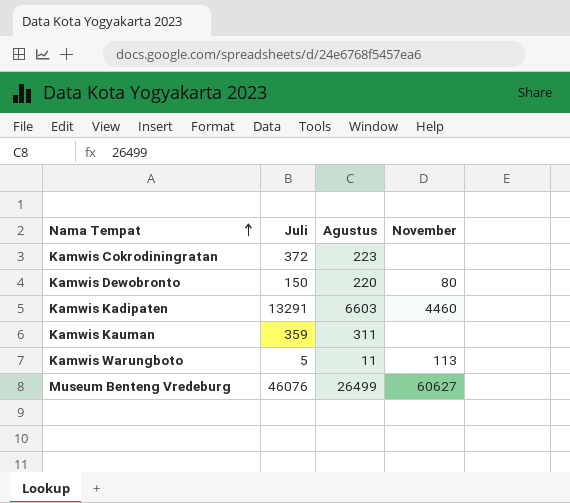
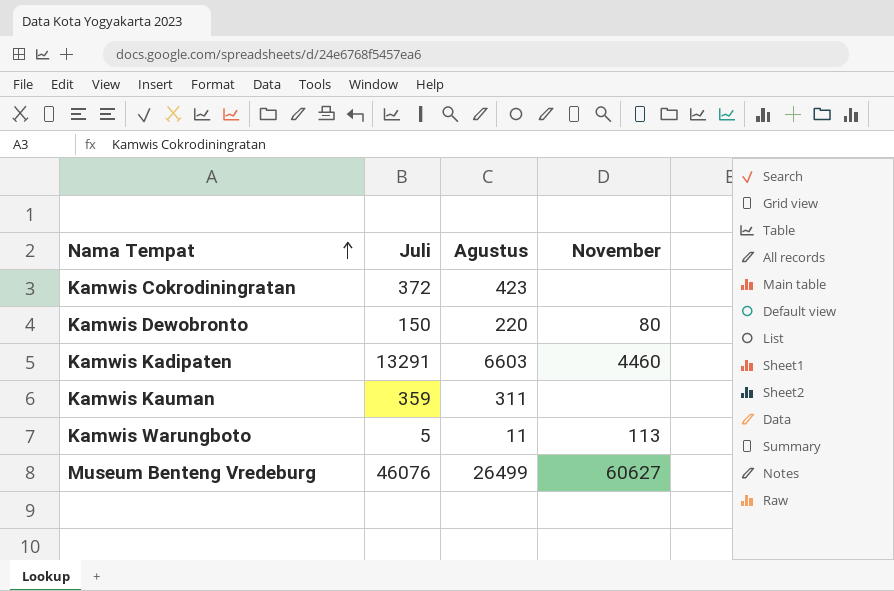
Kamwis Cokrodiningratan | Agustus: 223 -> 423

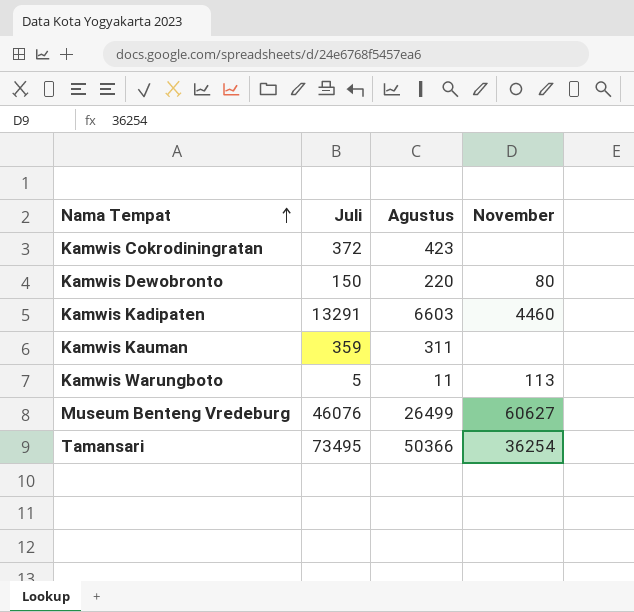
row Tamansari: none -> 73495 | 50366 | 36254

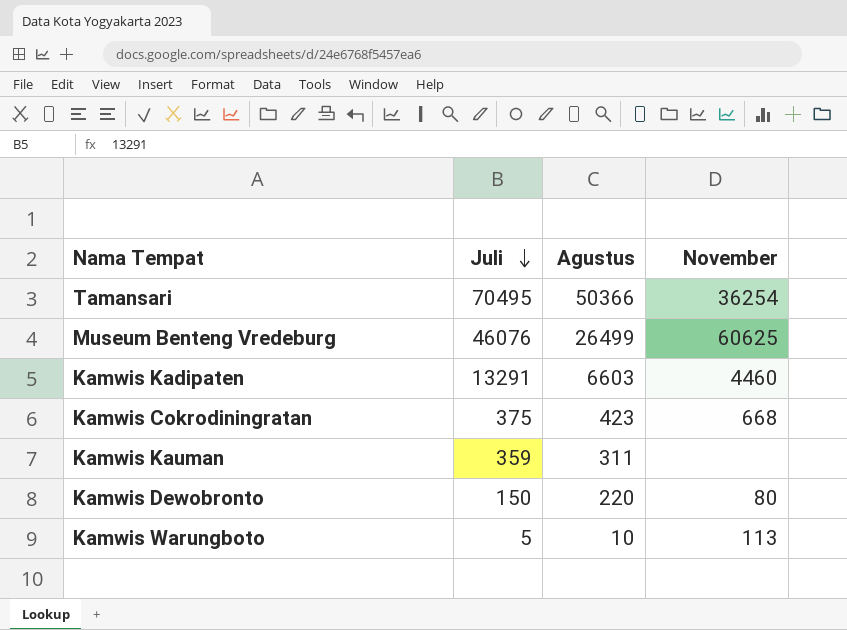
row order: Nama Tempat ascending -> Juli descending
Tamansari | Juli: 73495 -> 70495
Museum Benteng Vredeburg | November: 60627 -> 60625
Kamwis Cokrodiningratan | Juli: 372 -> 375
Kamwis Cokrodiningratan | November: none -> 668
Kamwis Warungboto | Agustus: 11 -> 10

